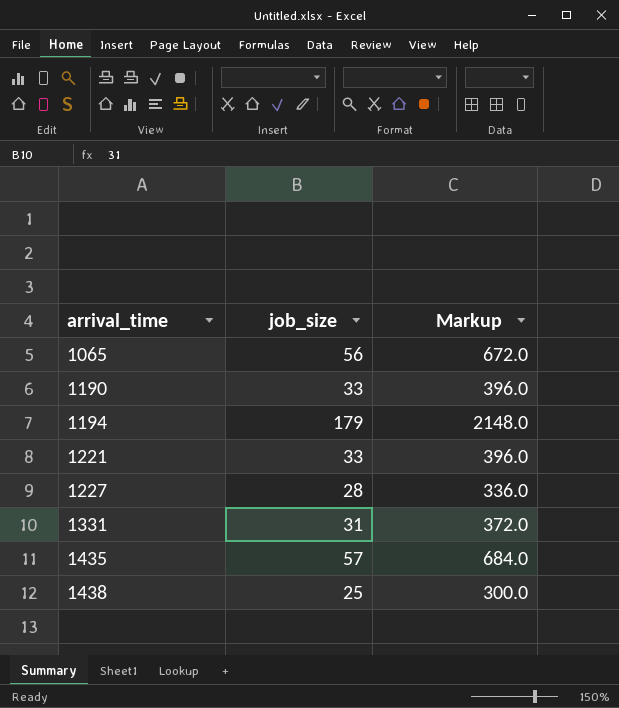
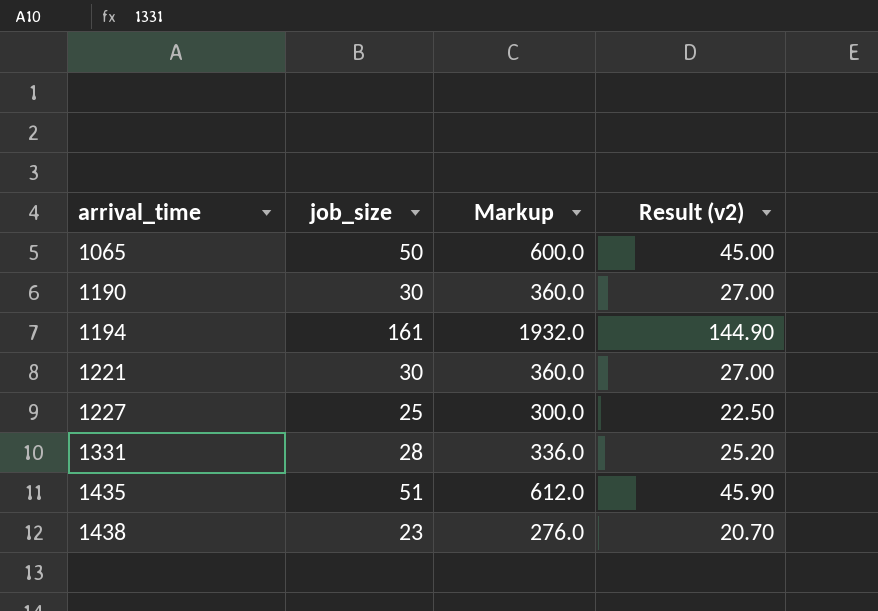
column Result (v2) | formula: none -> [job_size] * 0.9
1065 | job_size: 56 -> 50
1065 | Markup: 672.0 -> 600.0
1190 | job_size: 33 -> 30
1190 | Markup: 396.0 -> 360.0
1194 | job_size: 179 -> 161
1194 | Markup: 2148.0 -> 1932.0
1221 | job_size: 33 -> 30
1221 | Markup: 396.0 -> 360.0
1227 | job_size: 28 -> 25
1227 | Markup: 336.0 -> 300.0
1331 | job_size: 31 -> 28
1331 | Markup: 372.0 -> 336.0
1435 | job_size: 57 -> 51
1435 | Markup: 684.0 -> 612.0
1438 | job_size: 25 -> 23
1438 | Markup: 300.0 -> 276.0

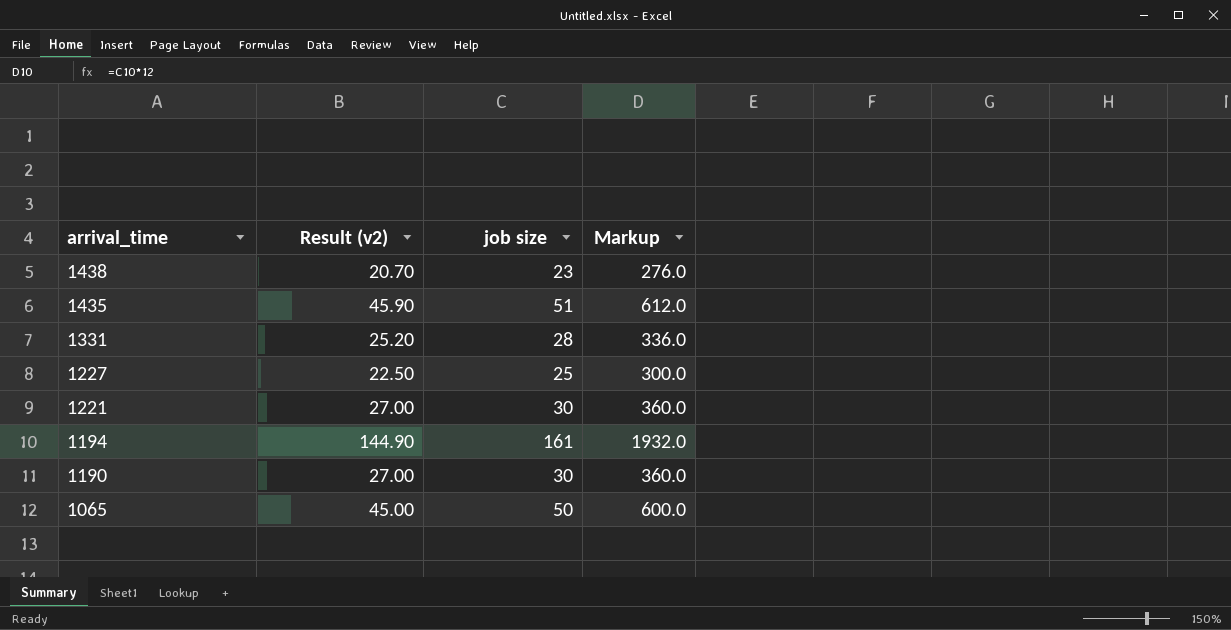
row order: arrival_time ascending -> arrival_time descending
column Result (v2) | position: 4 -> 2
column name: job_size -> job size

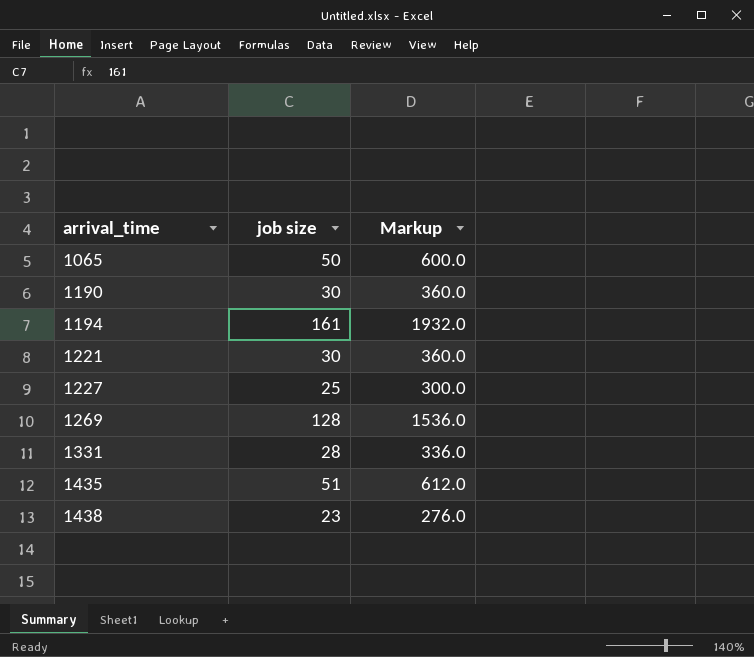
row order: arrival_time descending -> arrival_time ascending
column Result (v2) | formula: [job size] * 0.9 -> none
row 1269: none -> 128 | 1536.0

